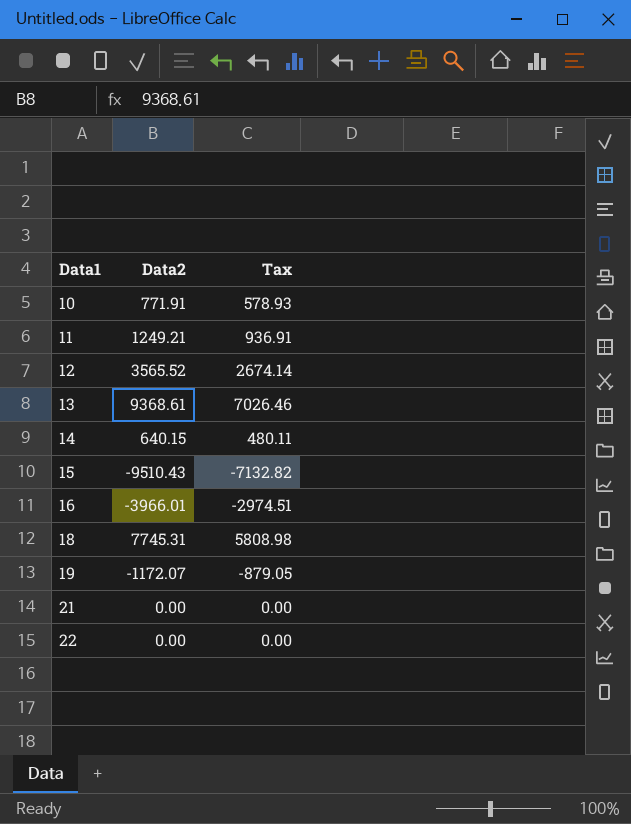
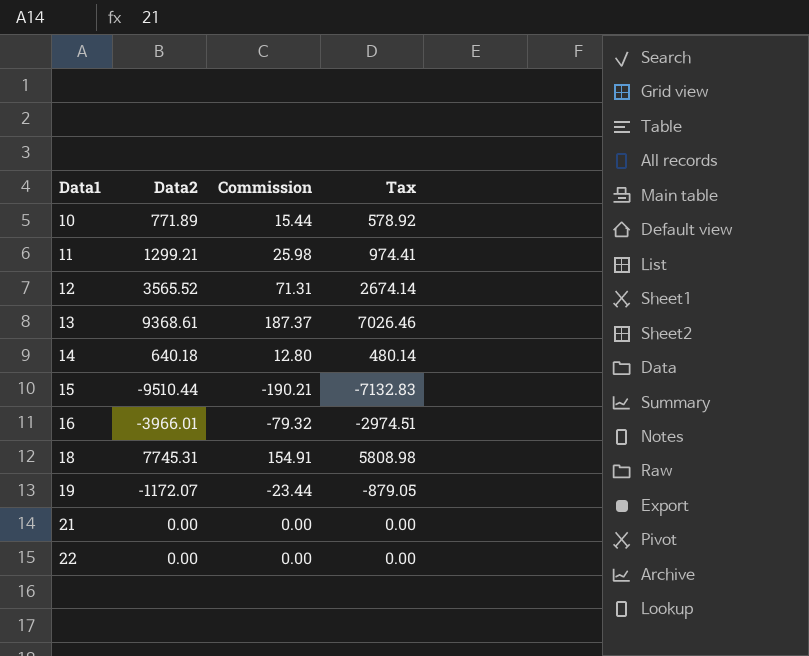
column Commission | formula: none -> [Data2] * 0.02
10 | Data2: 771.91 -> 771.89
10 | Tax: 578.93 -> 578.92
11 | Data2: 1249.21 -> 1299.21
11 | Tax: 936.91 -> 974.41
14 | Data2: 640.15 -> 640.18
14 | Tax: 480.11 -> 480.14
15 | Data2: -9510.43 -> -9510.44
15 | Tax: -7132.82 -> -7132.83

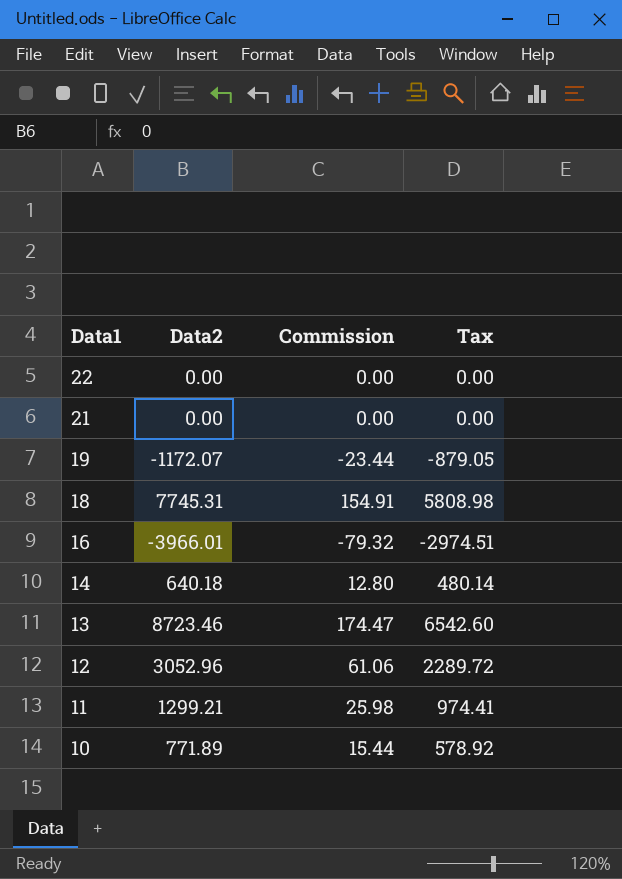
row order: Data1 ascending -> Data1 descending
row 15: -9510.44 | -190.21 | -7132.83 -> none
13 | Data2: 9368.61 -> 8723.46
13 | Commission: 187.37 -> 174.47
13 | Tax: 7026.46 -> 6542.60
12 | Data2: 3565.52 -> 3052.96
12 | Commission: 71.31 -> 61.06
12 | Tax: 2674.14 -> 2289.72

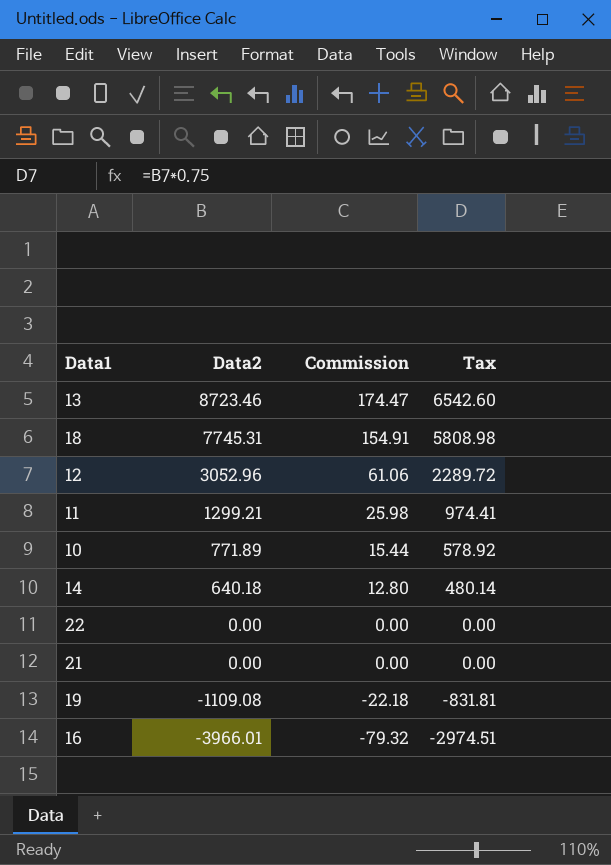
row order: Data1 descending -> Data2 descending
19 | Data2: -1172.07 -> -1109.08
19 | Commission: -23.44 -> -22.18
19 | Tax: -879.05 -> -831.81

